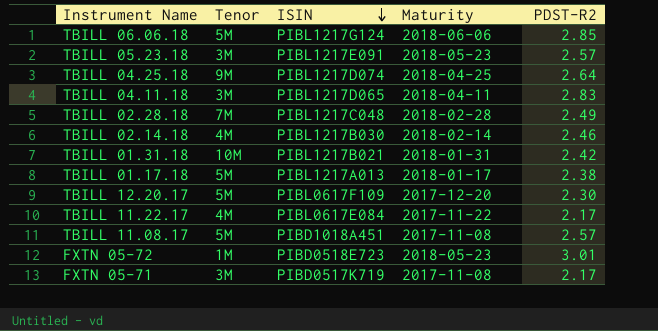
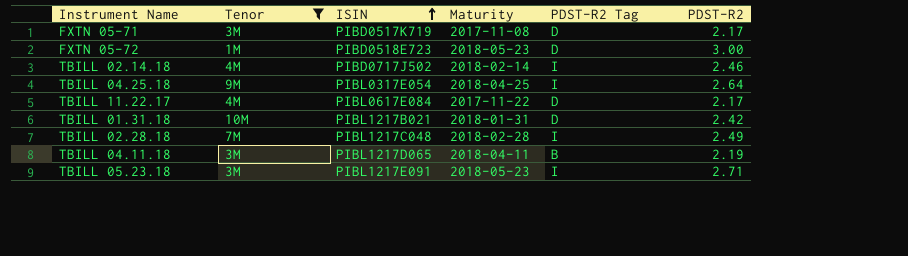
filter: none -> Tenor != 5M
row order: ISIN descending -> ISIN ascending
column PDST-R2 Tag | position: none -> 5
FXTN 05-72 | PDST-R2: 3.01 -> 3.00
TBILL 02.14.18 | ISIN: PIBL1217B030 -> PIBD0717J502
TBILL 04.25.18 | ISIN: PIBL1217D074 -> PIBL0317E054
TBILL 04.11.18 | PDST-R2: 2.83 -> 2.19
TBILL 05.23.18 | PDST-R2: 2.57 -> 2.71

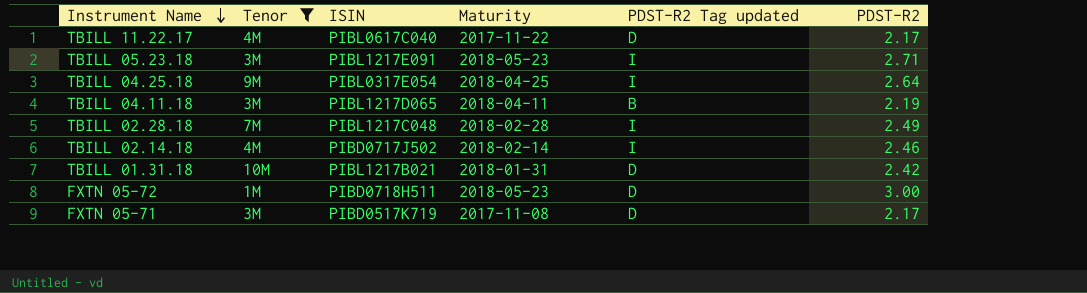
row order: ISIN ascending -> Instrument Name descending
column name: PDST-R2 Tag -> PDST-R2 Tag updated
TBILL 11.22.17 | ISIN: PIBL0617E084 -> PIBL0617C040
FXTN 05-72 | ISIN: PIBD0518E723 -> PIBD0718H511

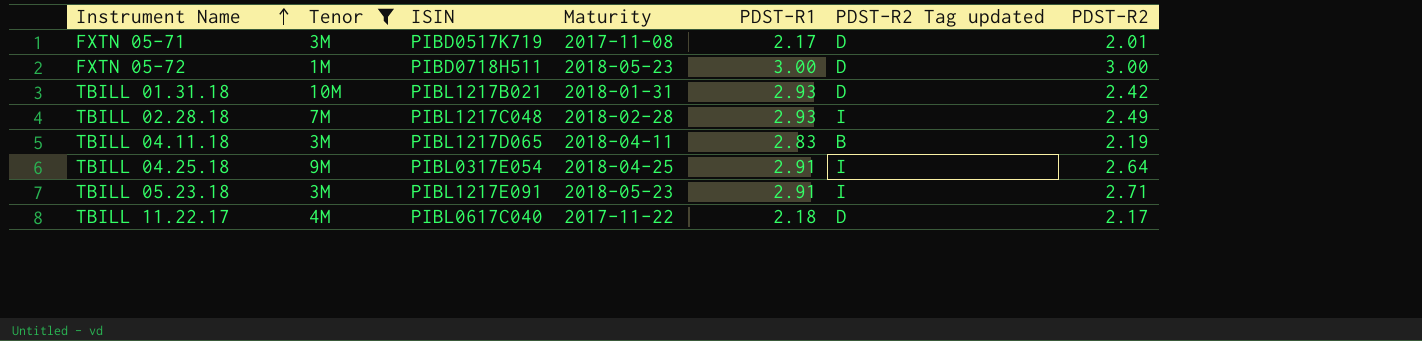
row order: Instrument Name descending -> Instrument Name ascending
column PDST-R1 | position: none -> 5
row TBILL 02.14.18: 4M | PIBD0717J502 | 2018-02-14 | I | 2.46 -> none
FXTN 05-71 | PDST-R2: 2.17 -> 2.01

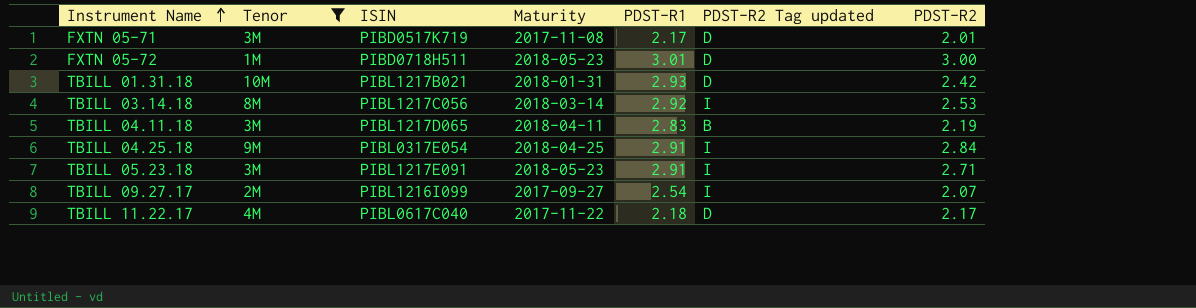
row TBILL 02.28.18: 7M | PIBL1217C048 | 2018-02-28 | 2.93 | I | 2.49 -> none
FXTN 05-72 | PDST-R1: 3.00 -> 3.01
row TBILL 03.14.18: none -> 8M | PIBL1217C056 | 2018-03-14 | 2.92 | I | 2.53
TBILL 04.25.18 | PDST-R2: 2.64 -> 2.84
row TBILL 09.27.17: none -> 2M | PIBL1216I099 | 2017-09-27 | 2.54 | I | 2.07

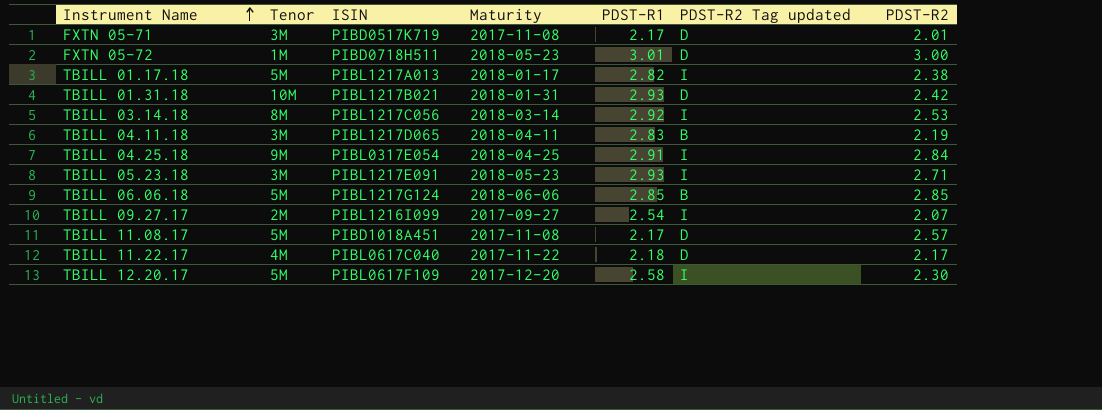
filter: Tenor != 5M -> none
TBILL 05.23.18 | PDST-R1: 2.91 -> 2.93

